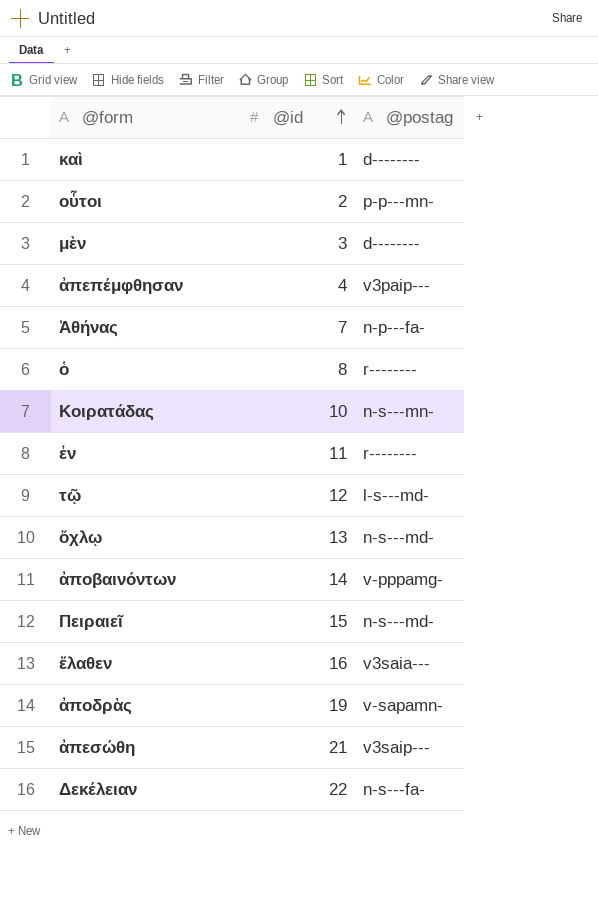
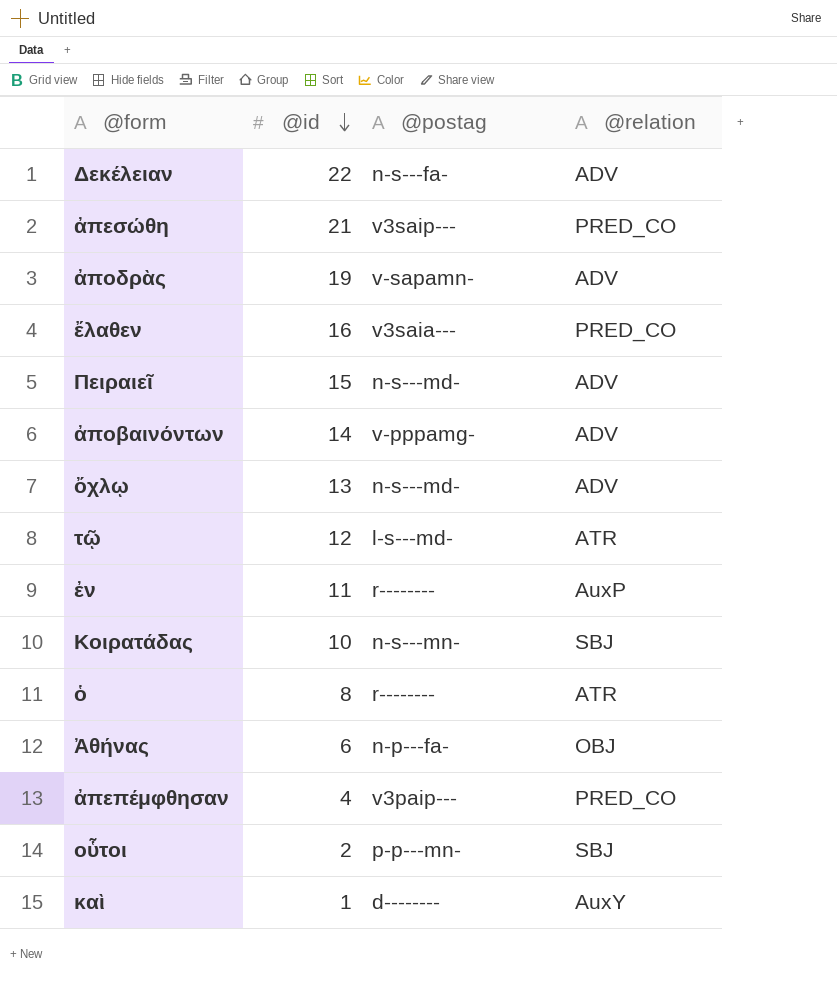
row order: @id ascending -> @id descending
column @relation | position: none -> 4
row μὲν: 3 | d-------- -> none
Ἀθήνας | @id: 7 -> 6

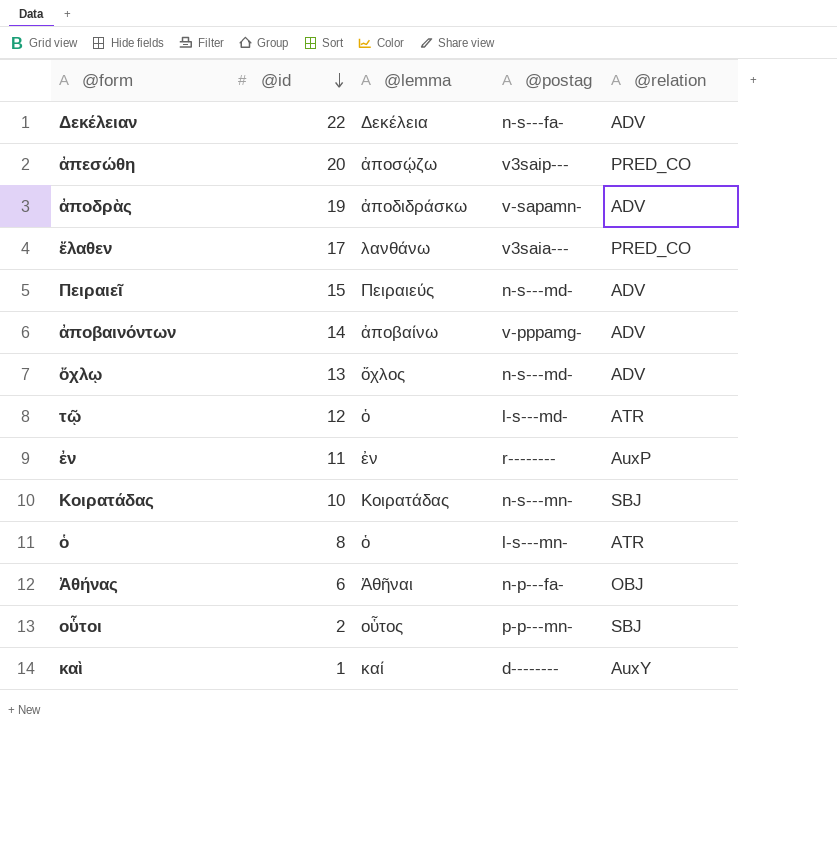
column @lemma | position: none -> 3
row ἀπεπέμφθησαν: 4 | v3paip--- | PRED_CO -> none
ἀπεσώθη | @id: 21 -> 20
ἔλαθεν | @id: 16 -> 17
ὁ | @postag: r-------- -> l-s---mn-

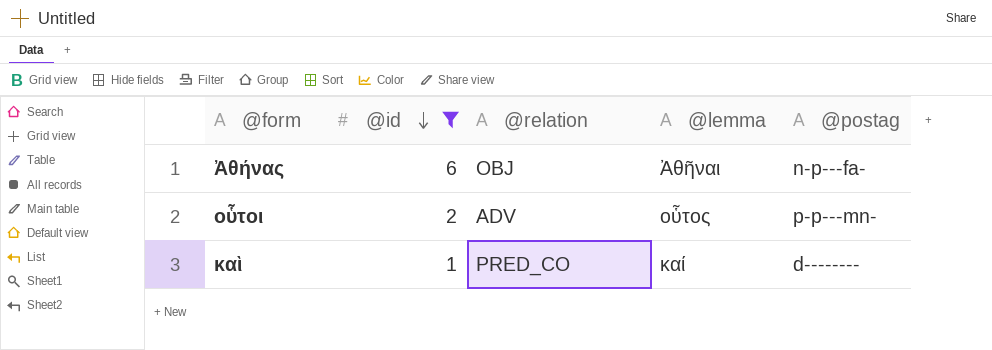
filter: none -> @id <= 6
column @relation | position: 5 -> 3
οὗτοι | @relation: SBJ -> ADV
καὶ | @relation: AuxY -> PRED_CO

